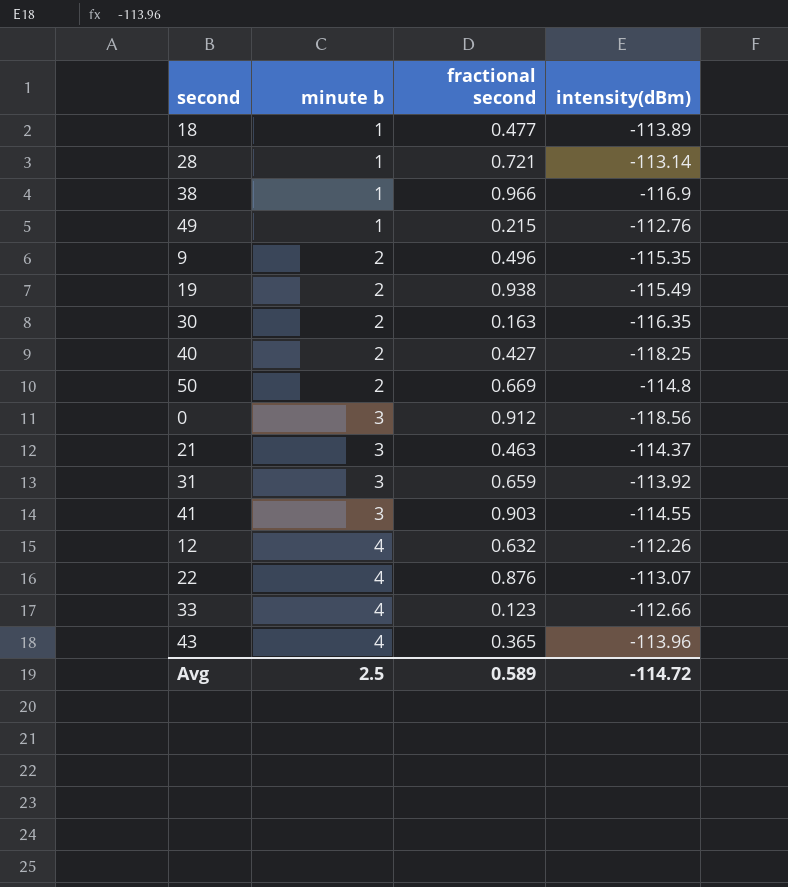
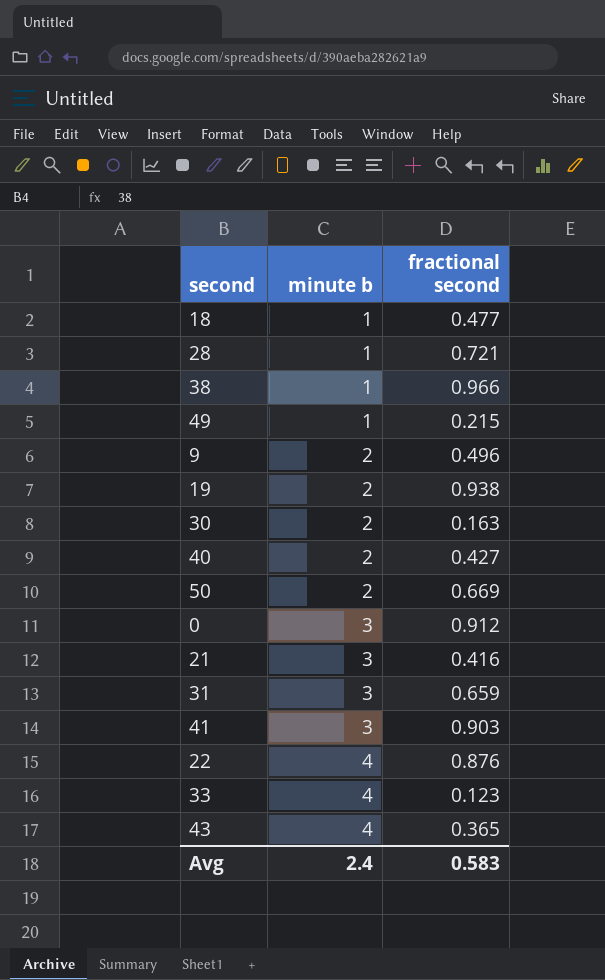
column intensity(dBm) | position: 4 -> none
row 12: 4 | 0.632 | -112.26 -> none
21 | fractional second: 0.463 -> 0.416
Avg | minute b: 2.5 -> 2.4
Avg | fractional second: 0.589 -> 0.583

